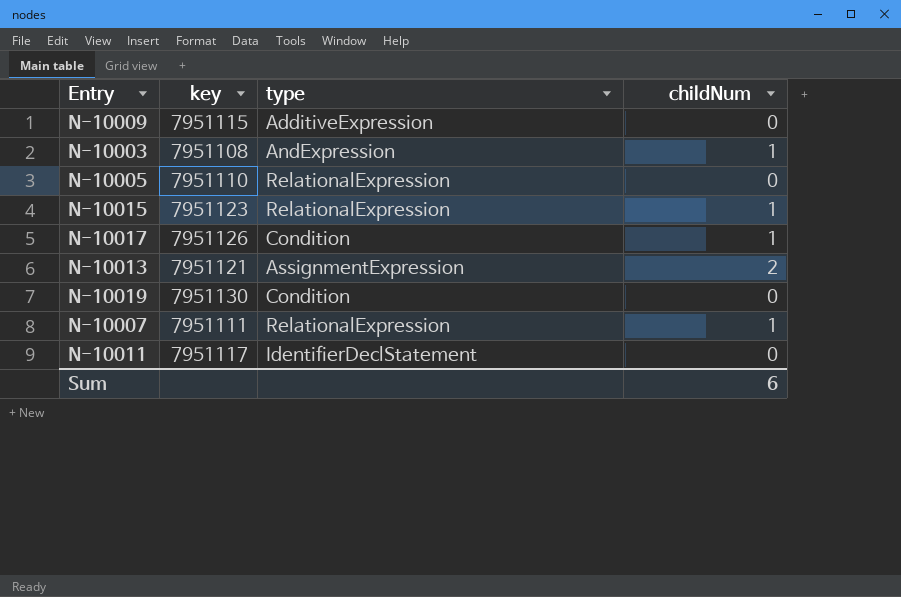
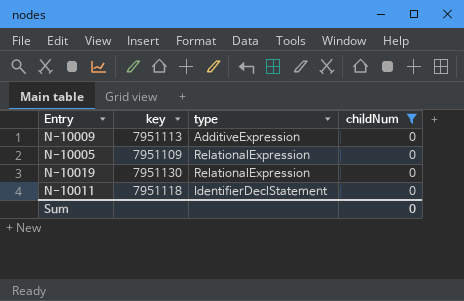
filter: none -> childNum = 0
N-10009 | key: 7951115 -> 7951113
N-10005 | key: 7951110 -> 7951109
N-10019 | type: Condition -> RelationalExpression
N-10011 | key: 7951117 -> 7951118
Sum | childNum: 6 -> 0

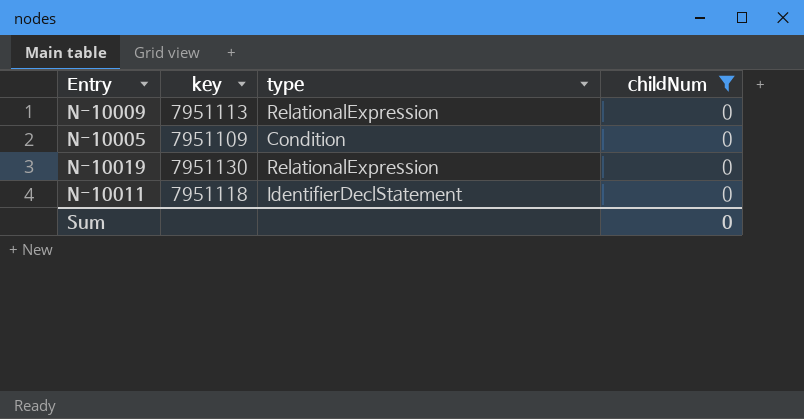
N-10009 | type: AdditiveExpression -> RelationalExpression
N-10005 | type: RelationalExpression -> Condition

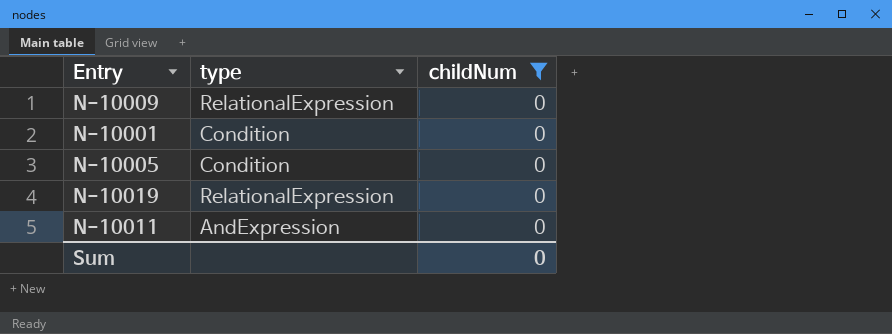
column key | position: 2 -> none
row N-10001: none -> Condition | 0
N-10011 | type: IdentifierDeclStatement -> AndExpression

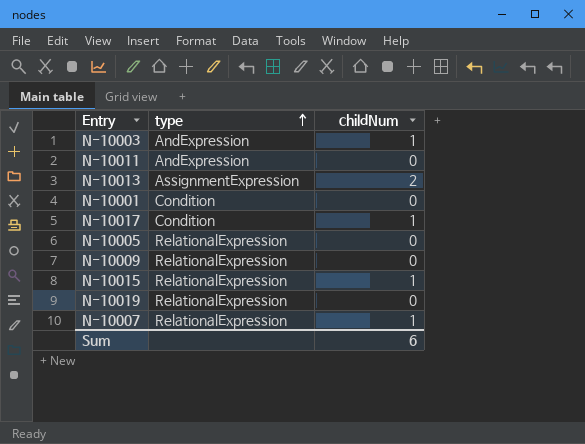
filter: childNum = 0 -> none
row order: none -> type ascending
N-10005 | type: Condition -> RelationalExpression
Sum | childNum: 0 -> 6

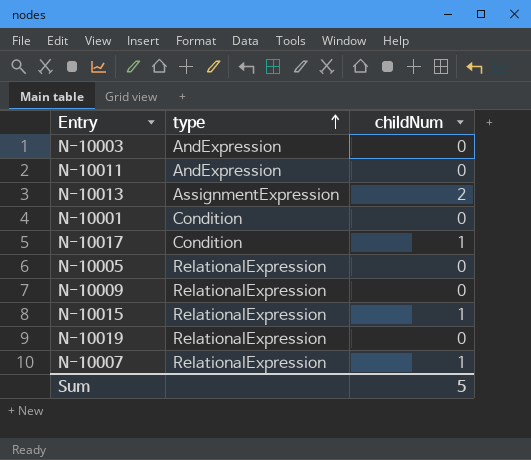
N-10003 | childNum: 1 -> 0
Sum | childNum: 6 -> 5

